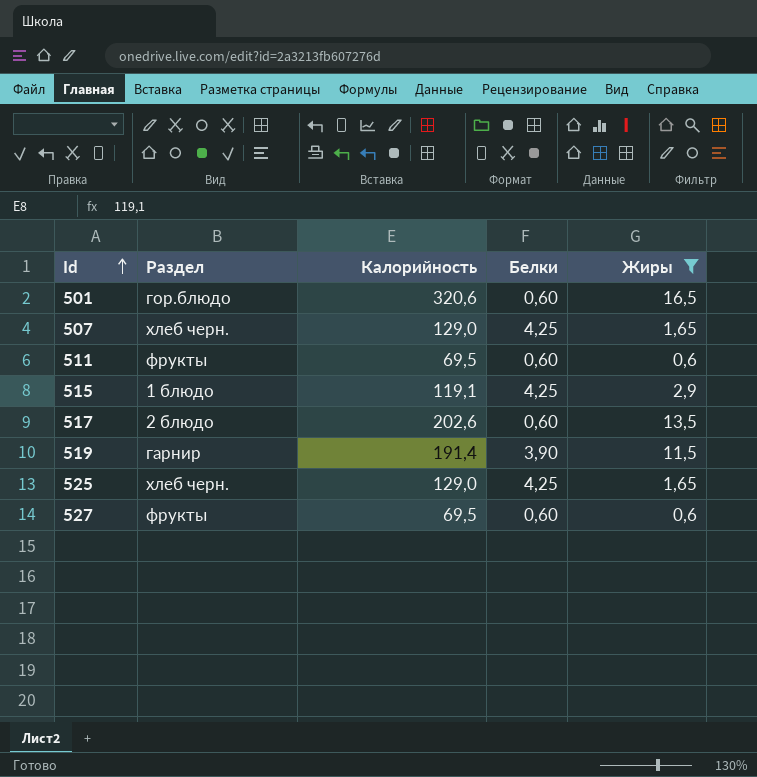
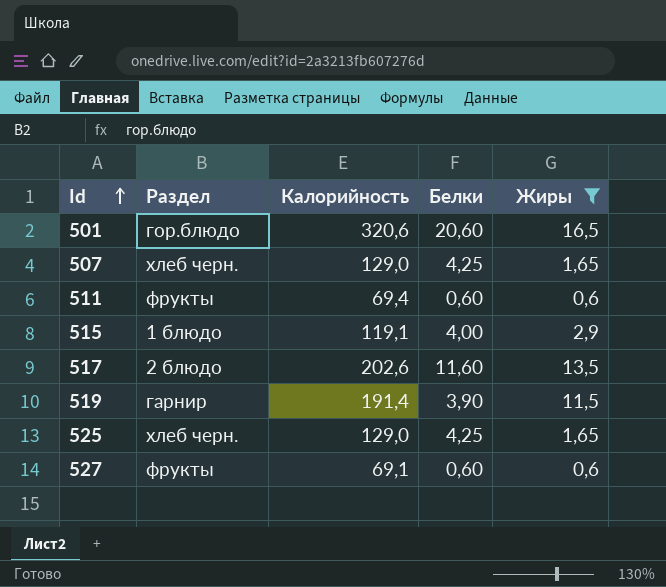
501 | Белки: 0,60 -> 20,60
511 | Калорийность: 69,5 -> 69,4
515 | Белки: 4,25 -> 4,00
517 | Белки: 0,60 -> 11,60
527 | Калорийность: 69,5 -> 69,1

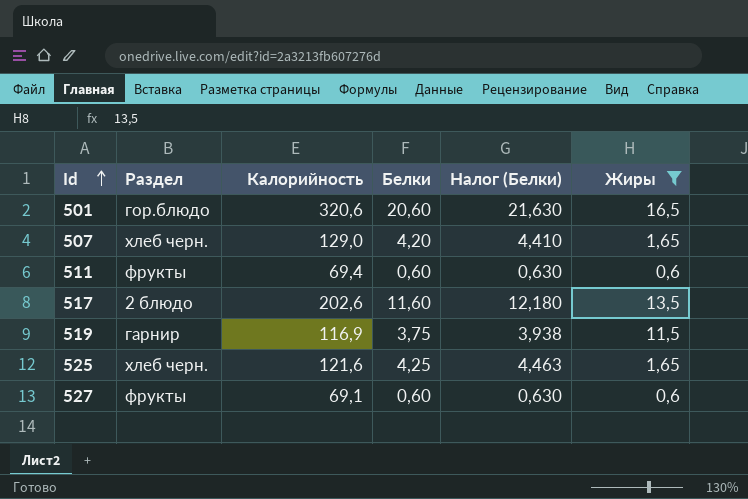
column Налог (Белки) | formula: none -> [Белки] * 1,05
row 515: 1 блюдо | 119,1 | 4,00 | 2,9 -> none
507 | Белки: 4,25 -> 4,20
519 | Калорийность: 191,4 -> 116,9
519 | Белки: 3,90 -> 3,75
525 | Калорийность: 129,0 -> 121,6

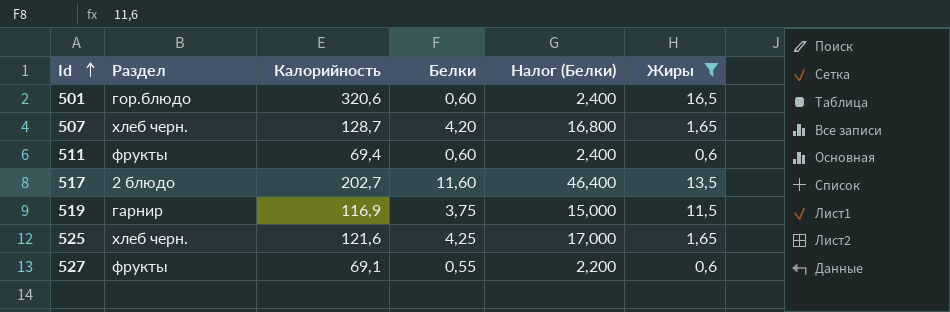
column Налог (Белки) | formula: [Белки] * 1,05 -> [Белки] * 4
501 | Белки: 20,60 -> 0,60
507 | Калорийность: 129,0 -> 128,7
517 | Калорийность: 202,6 -> 202,7
527 | Белки: 0,60 -> 0,55

